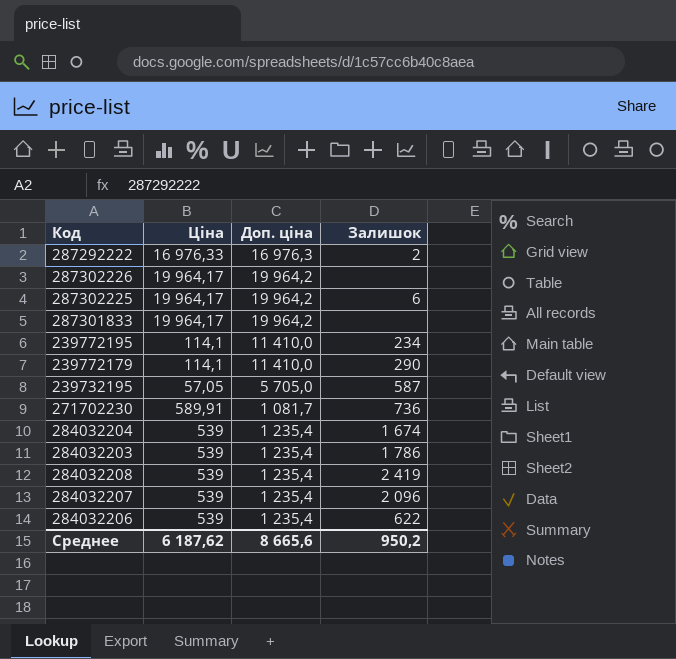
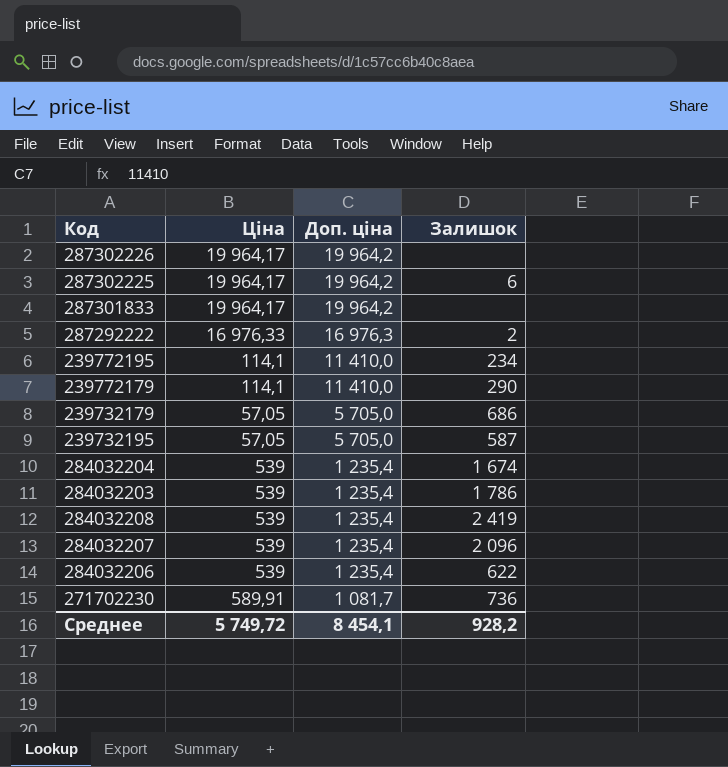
row order: none -> Доп. ціна descending
row 239732179: none -> 57,05 | 5 705,0 | 686
Среднее | Ціна: 6 187,62 -> 5 749,72
Среднее | Доп. ціна: 8 665,6 -> 8 454,1
Среднее | Залишок: 950,2 -> 928,2

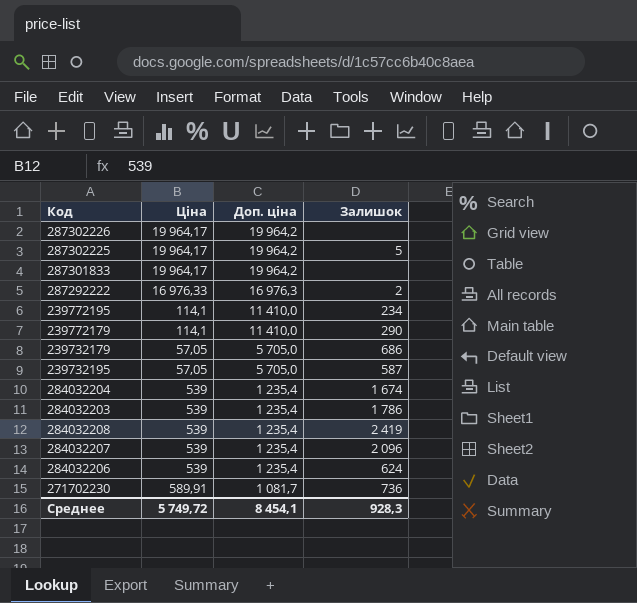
287302225 | Залишок: 6 -> 5
284032206 | Залишок: 622 -> 624
Среднее | Залишок: 928,2 -> 928,3

